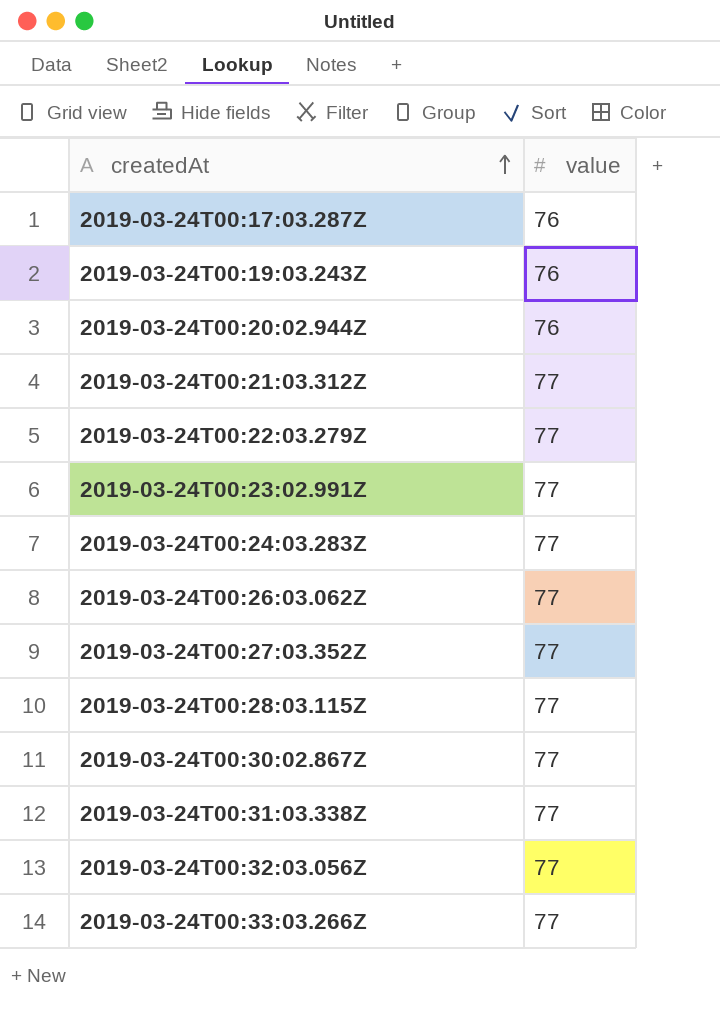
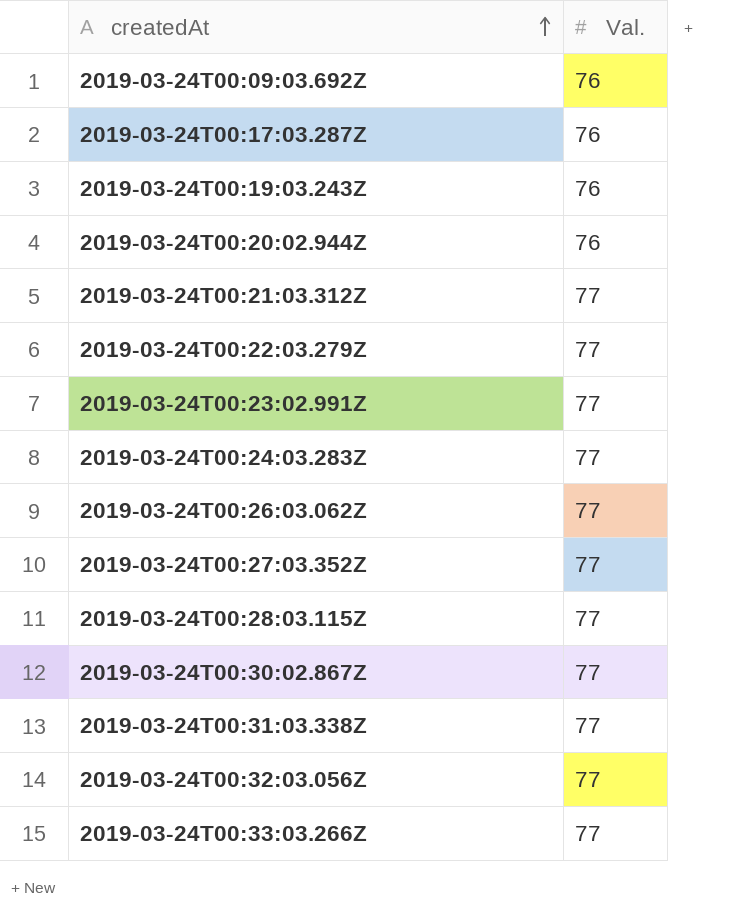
column name: value -> Val.
row 2019-03-24T00:09:03.692Z: none -> 76

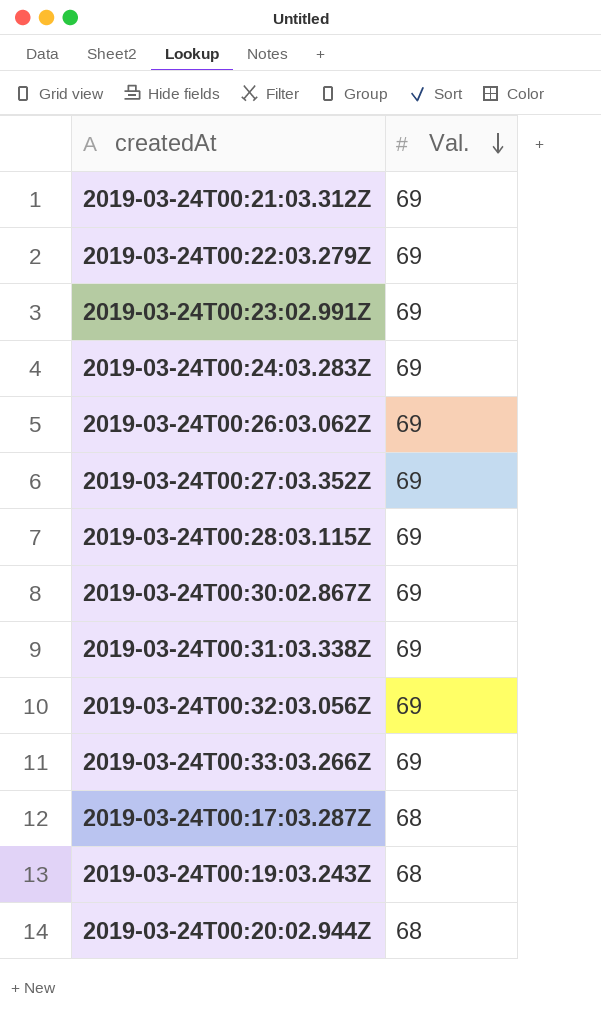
row order: createdAt ascending -> Val. descending
row 2019-03-24T00:09:03.692Z: 76 -> none
2019-03-24T00:21:03.312Z | Val.: 77 -> 69
2019-03-24T00:22:03.279Z | Val.: 77 -> 69
2019-03-24T00:23:02.991Z | Val.: 77 -> 69
2019-03-24T00:24:03.283Z | Val.: 77 -> 69
2019-03-24T00:26:03.062Z | Val.: 77 -> 69
2019-03-24T00:27:03.352Z | Val.: 77 -> 69
2019-03-24T00:28:03.115Z | Val.: 77 -> 69
2019-03-24T00:30:02.867Z | Val.: 77 -> 69
2019-03-24T00:31:03.338Z | Val.: 77 -> 69
2019-03-24T00:32:03.056Z | Val.: 77 -> 69
2019-03-24T00:33:03.266Z | Val.: 77 -> 69
2019-03-24T00:17:03.287Z | Val.: 76 -> 68
2019-03-24T00:19:03.243Z | Val.: 76 -> 68
2019-03-24T00:20:02.944Z | Val.: 76 -> 68

